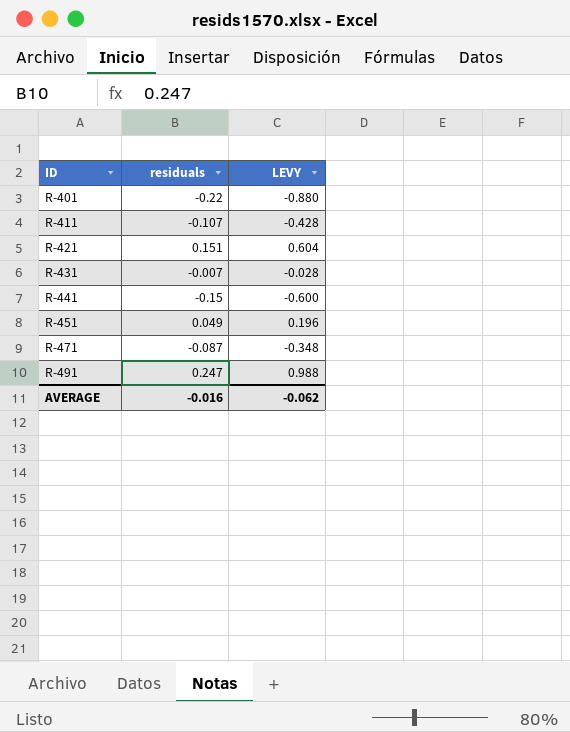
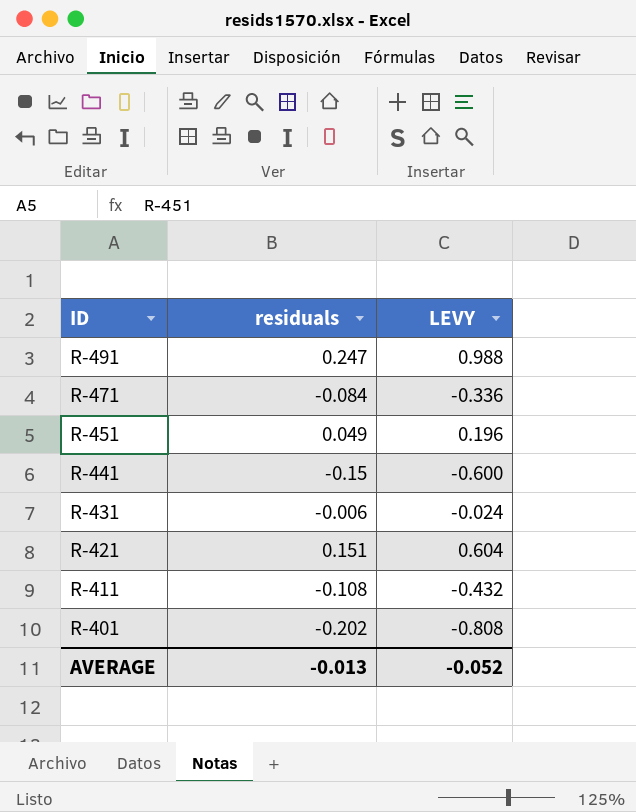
row order: ID ascending -> ID descending
R-471 | residuals: -0.087 -> -0.084
R-471 | LEVY: -0.348 -> -0.336
R-431 | residuals: -0.007 -> -0.006
R-431 | LEVY: -0.028 -> -0.024
R-411 | residuals: -0.107 -> -0.108
R-411 | LEVY: -0.428 -> -0.432
R-401 | residuals: -0.22 -> -0.202
R-401 | LEVY: -0.880 -> -0.808
AVERAGE | residuals: -0.016 -> -0.013
AVERAGE | LEVY: -0.062 -> -0.052

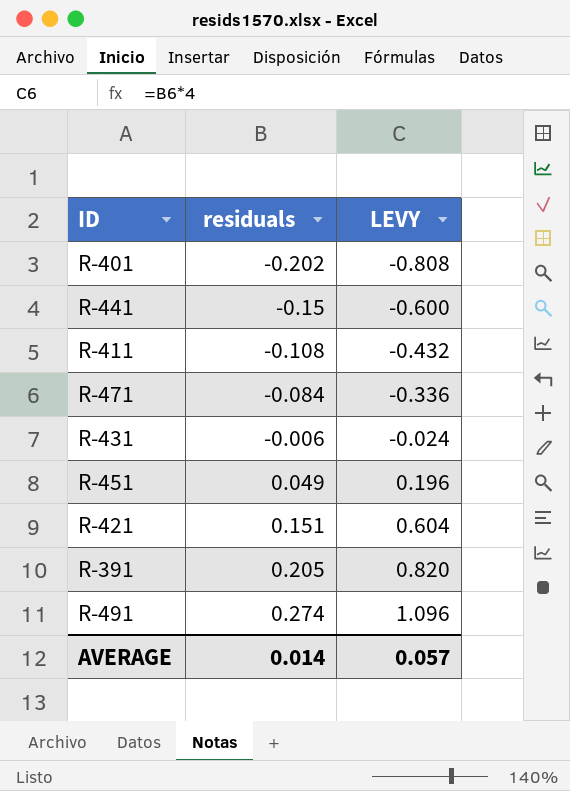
row order: ID descending -> residuals ascending
row R-391: none -> 0.205 | 0.820
R-491 | residuals: 0.247 -> 0.274
R-491 | LEVY: 0.988 -> 1.096
AVERAGE | residuals: -0.013 -> 0.014
AVERAGE | LEVY: -0.052 -> 0.057

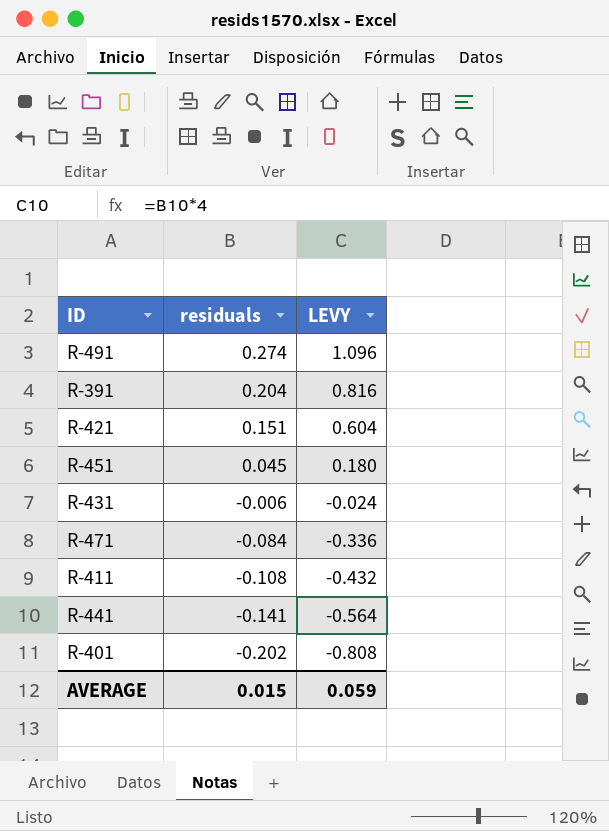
row order: residuals ascending -> residuals descending
R-391 | residuals: 0.205 -> 0.204
R-391 | LEVY: 0.820 -> 0.816
R-451 | residuals: 0.049 -> 0.045
R-451 | LEVY: 0.196 -> 0.180
R-441 | residuals: -0.15 -> -0.141
R-441 | LEVY: -0.600 -> -0.564
AVERAGE | residuals: 0.014 -> 0.015
AVERAGE | LEVY: 0.057 -> 0.059

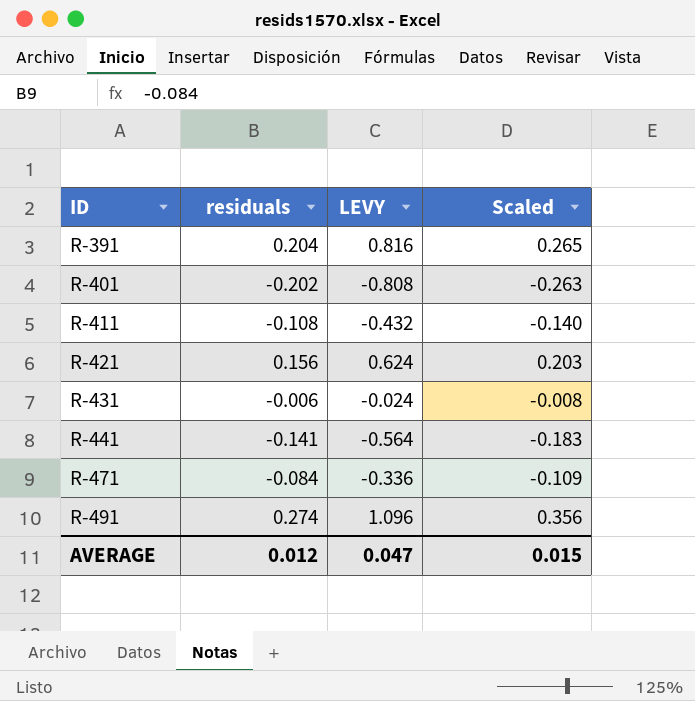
row order: residuals descending -> ID ascending
column Scaled | formula: none -> [residuals] * 1.3
row R-451: 0.045 | 0.180 -> none
R-421 | residuals: 0.151 -> 0.156
R-421 | LEVY: 0.604 -> 0.624
AVERAGE | residuals: 0.015 -> 0.012
AVERAGE | LEVY: 0.059 -> 0.047

